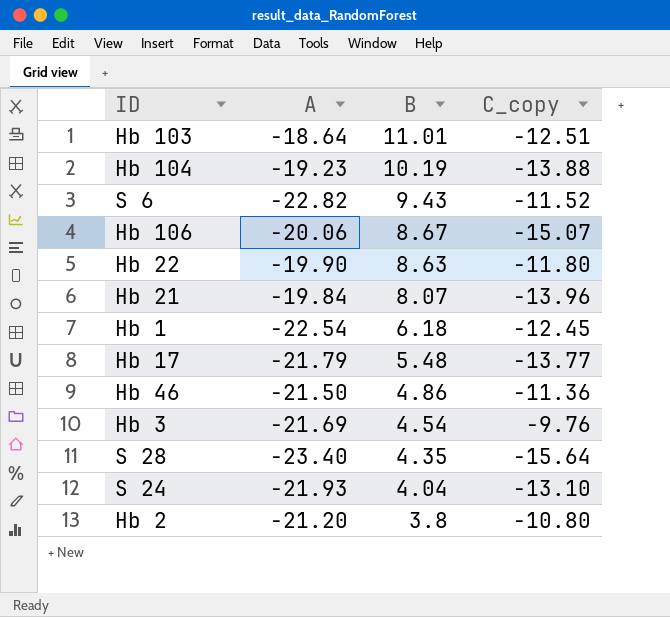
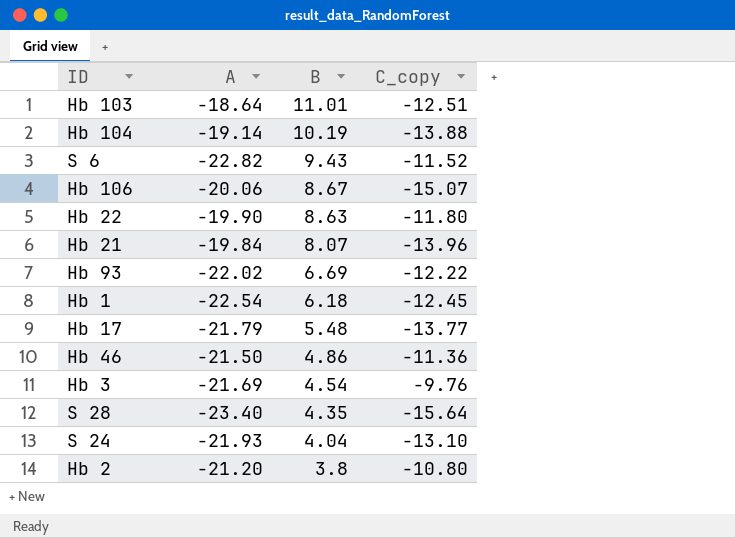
Hb 104 | A: -19.23 -> -19.14
row Hb 93: none -> -22.02 | 6.69 | -12.22

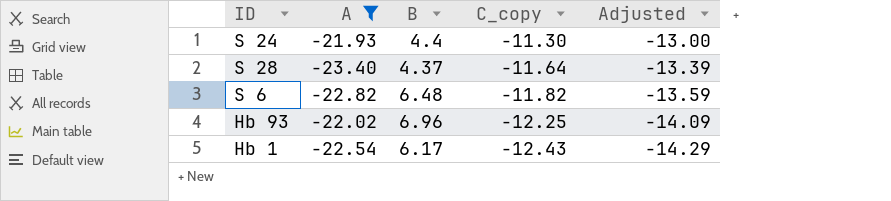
filter: none -> A <= -21.93
row order: B descending -> C_copy descending
column Adjusted | formula: none -> [C_copy] * 1.15
S 24 | B: 4.04 -> 4.4
S 24 | C_copy: -13.10 -> -11.30
S 28 | B: 4.35 -> 4.37
S 28 | C_copy: -15.64 -> -11.64
S 6 | B: 9.43 -> 6.48
S 6 | C_copy: -11.52 -> -11.82
Hb 93 | B: 6.69 -> 6.96
Hb 93 | C_copy: -12.22 -> -12.25
Hb 1 | B: 6.18 -> 6.17
Hb 1 | C_copy: -12.45 -> -12.43

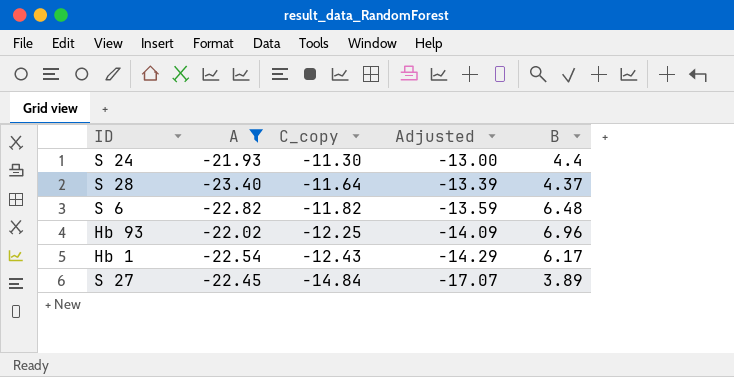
column B | position: 3 -> 5
row S 27: none -> -22.45 | -14.84 | -17.07 | 3.89

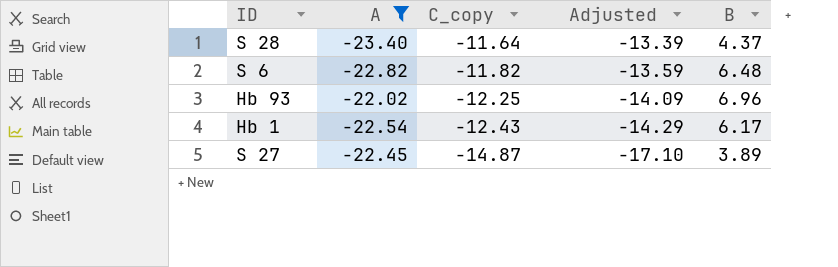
row S 24: -21.93 | -11.30 | -13.00 | 4.4 -> none
S 27 | C_copy: -14.84 -> -14.87
S 27 | Adjusted: -17.07 -> -17.10

